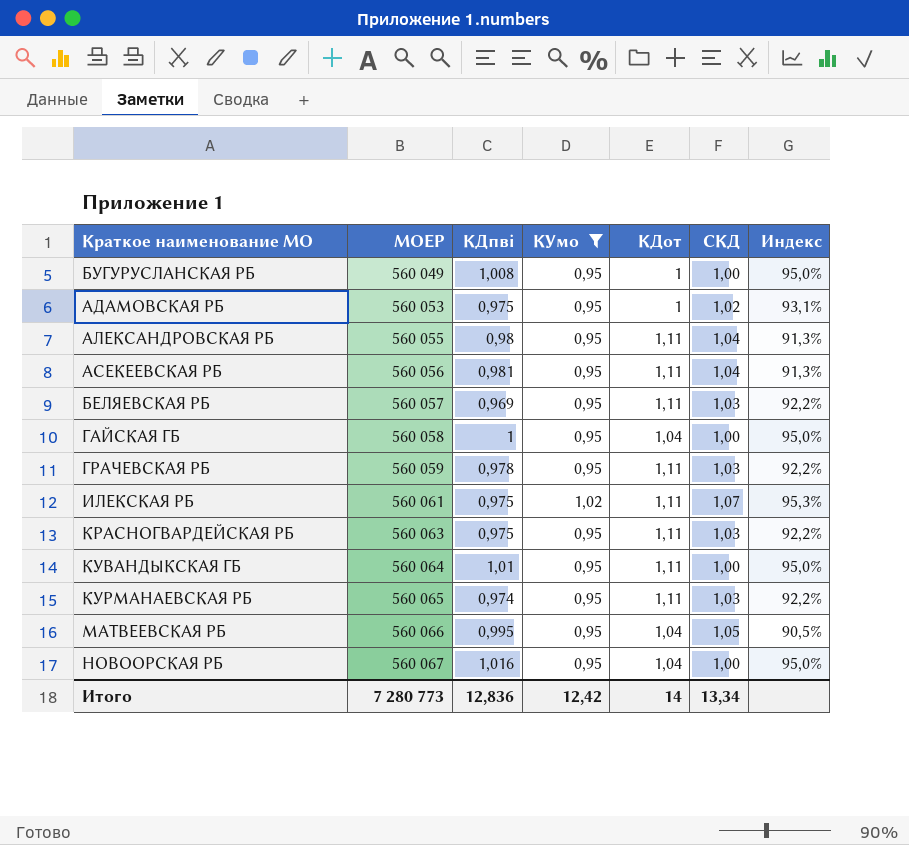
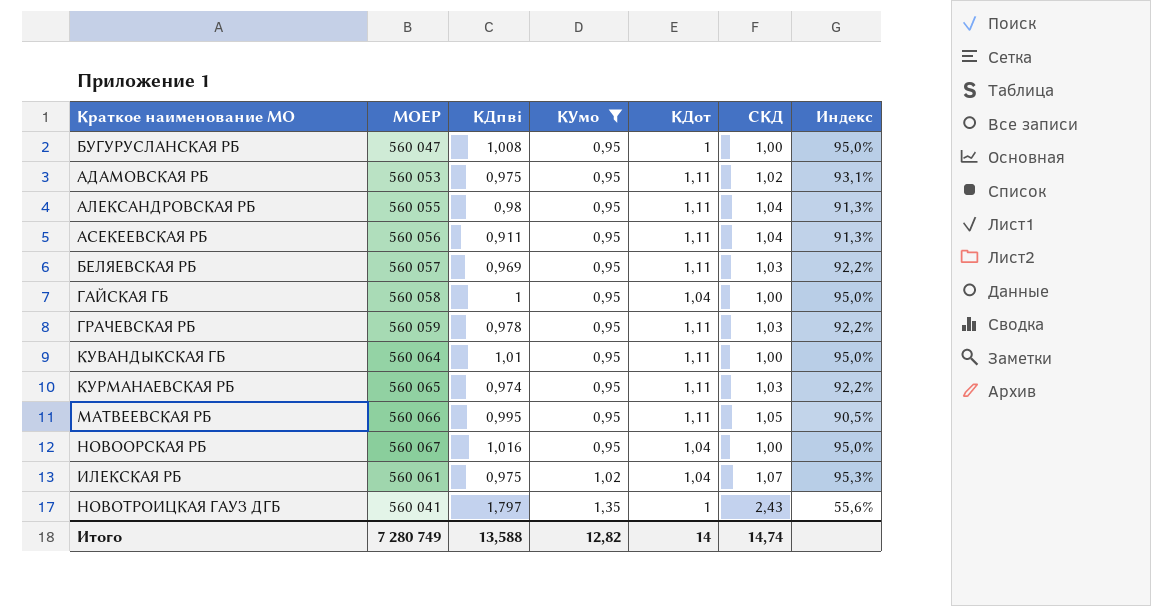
row order: МОЕР ascending -> КУмо ascending
row КРАСНОГВАРДЕЙСКАЯ РБ: 560 063 | 0,975 | 0,95 | 1,11 | 1,03 | 92,2% -> none
БУГУРУСЛАНСКАЯ РБ | МОЕР: 560 049 -> 560 047
АДАМОВСКАЯ РБ | КДот: 1 -> 1,11
АСЕКЕЕВСКАЯ РБ | КДпвi: 0,981 -> 0,911
МАТВЕЕВСКАЯ РБ | КДот: 1,04 -> 1,11
ИЛЕКСКАЯ РБ | КДот: 1,11 -> 1,04
row НОВОТРОИЦКАЯ ГАУЗ ДГБ: none -> 560 041 | 1,797 | 1,35 | 1 | 2,43 | 55,6%
Итого | МОЕР: 7 280 773 -> 7 280 749
Итого | КДпвi: 12,836 -> 13,588
Итого | КУмо: 12,42 -> 12,82
Итого | СКД: 13,34 -> 14,74

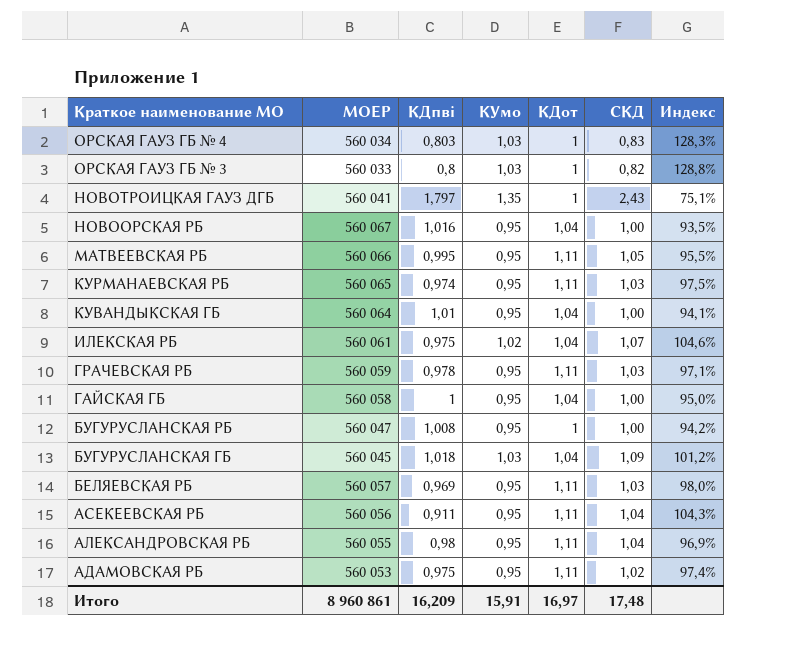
filter: КУмо != 1,03 -> none
row order: КУмо ascending -> Краткое наименование МО descending
column Индекс | formula: [КУмо] / [СКД] -> [КУмо] / [КДпвi]
КУВАНДЫКСКАЯ ГБ | КДот: 1,11 -> 1,04
Итого | МОЕР: 7 280 749 -> 8 960 861
Итого | КДпвi: 13,588 -> 16,209
Итого | КУмо: 12,82 -> 15,91
Итого | КДот: 14 -> 16,97
Итого | СКД: 14,74 -> 17,48

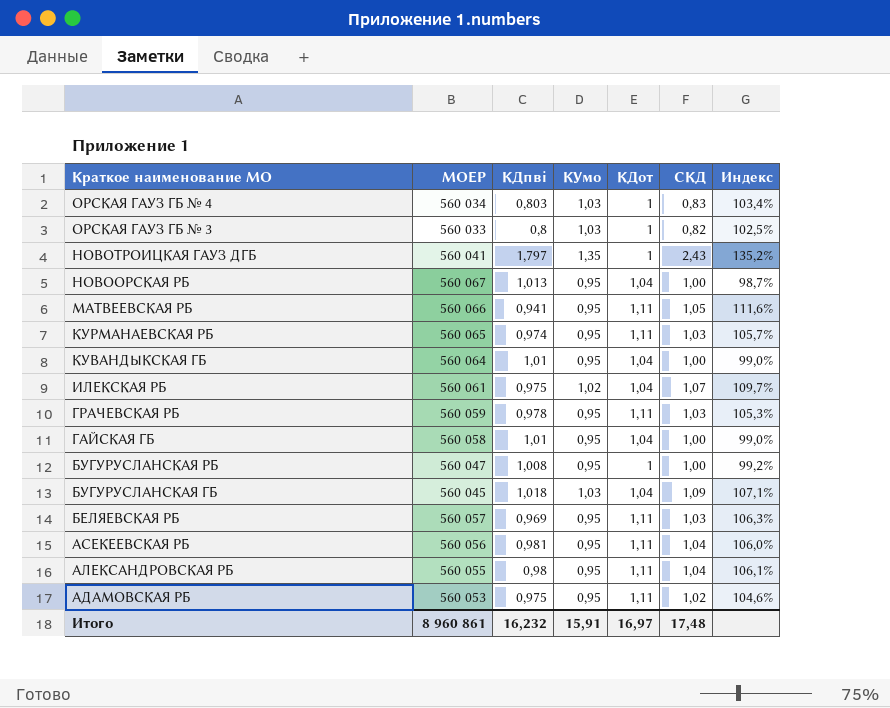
column Индекс | formula: [КУмо] / [КДпвi] -> [СКД] / [КДпвi]
НОВООРСКАЯ РБ | КДпвi: 1,016 -> 1,013
МАТВЕЕВСКАЯ РБ | КДпвi: 0,995 -> 0,941
ГАЙСКАЯ ГБ | КДпвi: 1 -> 1,01
АСЕКЕЕВСКАЯ РБ | КДпвi: 0,911 -> 0,981
Итого | КДпвi: 16,209 -> 16,232

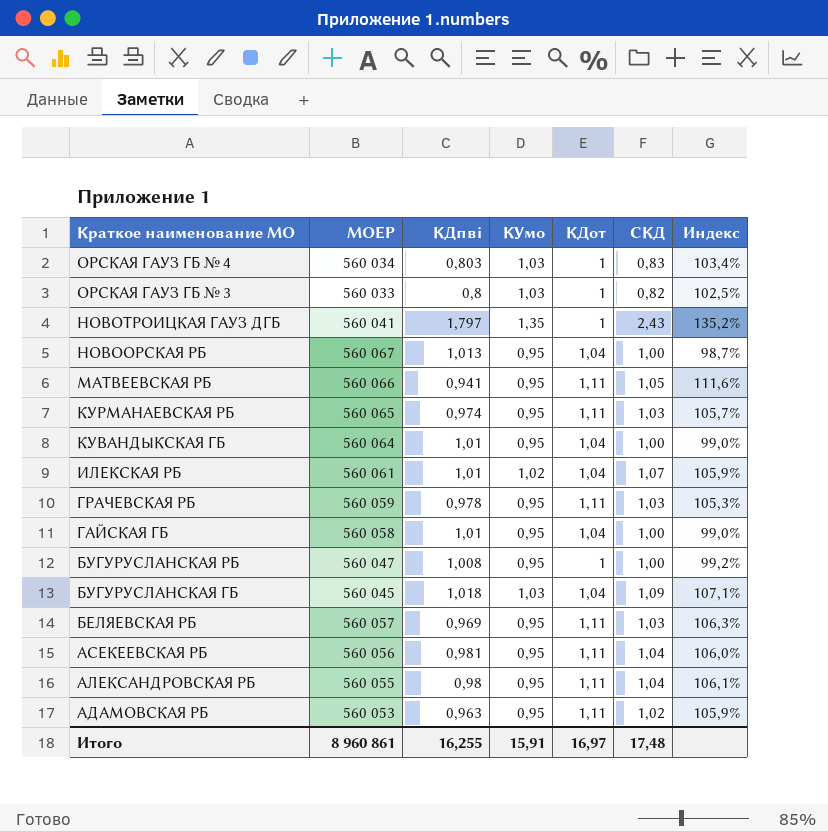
ИЛЕКСКАЯ РБ | КДпвi: 0,975 -> 1,01
ИЛЕКСКАЯ РБ | Индекс: 109,7% -> 105,9%
АДАМОВСКАЯ РБ | КДпвi: 0,975 -> 0,963
АДАМОВСКАЯ РБ | Индекс: 104,6% -> 105,9%
Итого | КДпвi: 16,232 -> 16,255

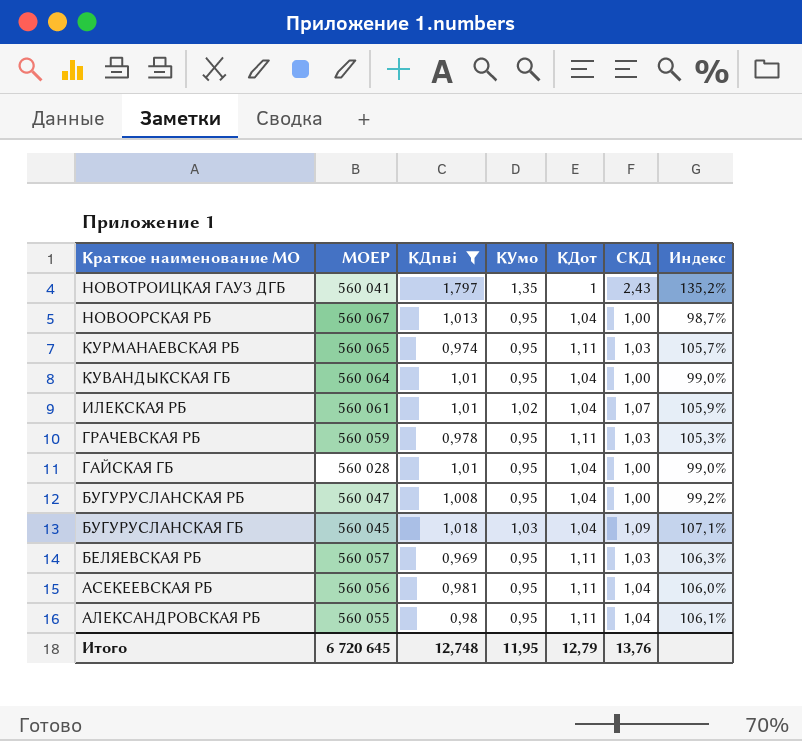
filter: none -> КДпвi >= 0,969
ГАЙСКАЯ ГБ | МОЕР: 560 058 -> 560 028
БУГУРУСЛАНСКАЯ РБ | КДот: 1 -> 1,04
Итого | МОЕР: 8 960 861 -> 6 720 645
Итого | КДпвi: 16,255 -> 12,748
Итого | КУмо: 15,91 -> 11,95
Итого | КДот: 16,97 -> 12,79
Итого | СКД: 17,48 -> 13,76

